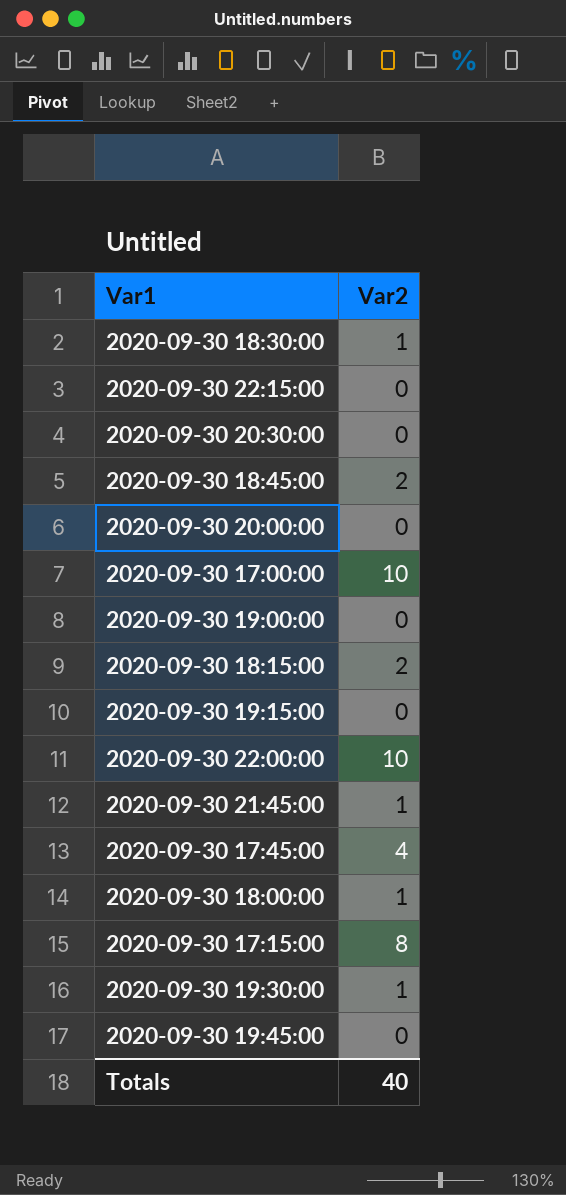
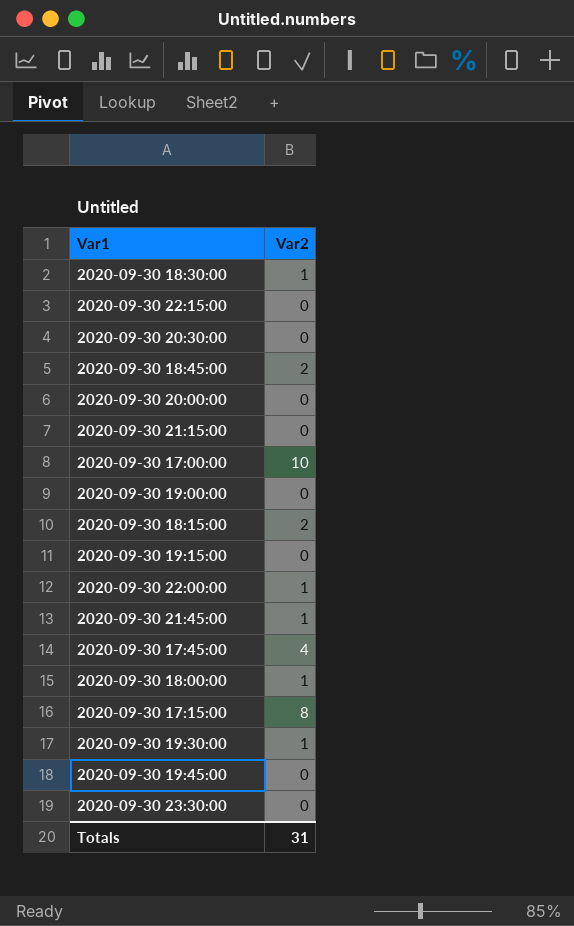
row 2020-09-30 21:15:00: none -> 0
2020-09-30 22:00:00 | Var2: 10 -> 1
row 2020-09-30 23:30:00: none -> 0
Totals | Var2: 40 -> 31

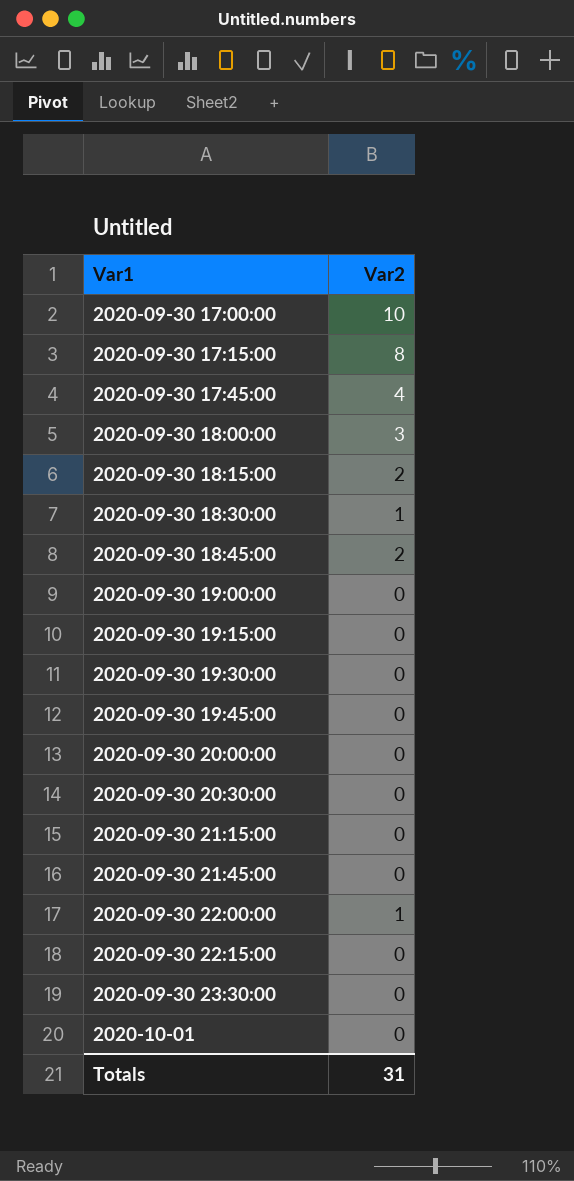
row order: none -> Var1 ascending
2020-09-30 18:00:00 | Var2: 1 -> 3
2020-09-30 19:30:00 | Var2: 1 -> 0
2020-09-30 21:45:00 | Var2: 1 -> 0
row 2020-10-01: none -> 0

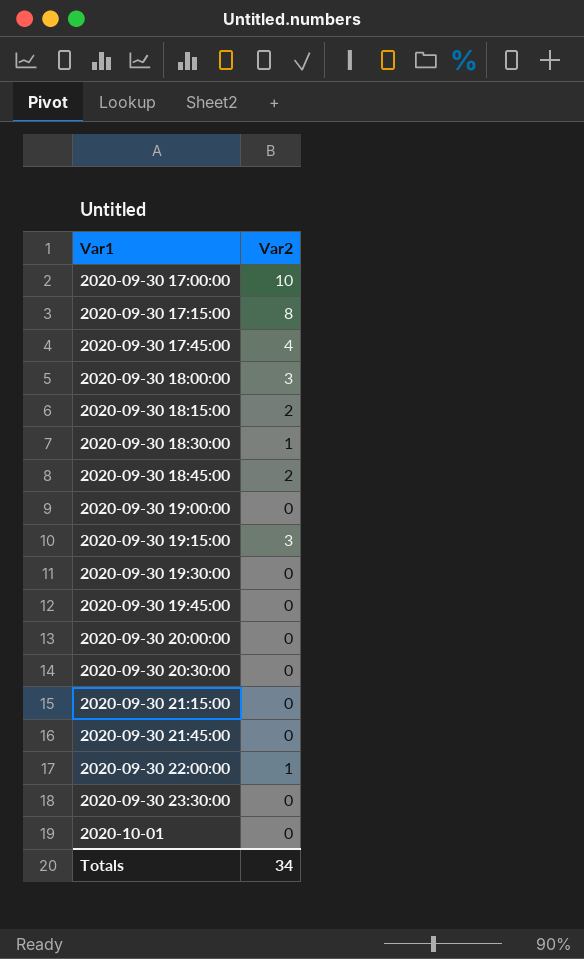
row 2020-09-30 22:15:00: 0 -> none
2020-09-30 19:15:00 | Var2: 0 -> 3
Totals | Var2: 31 -> 34

